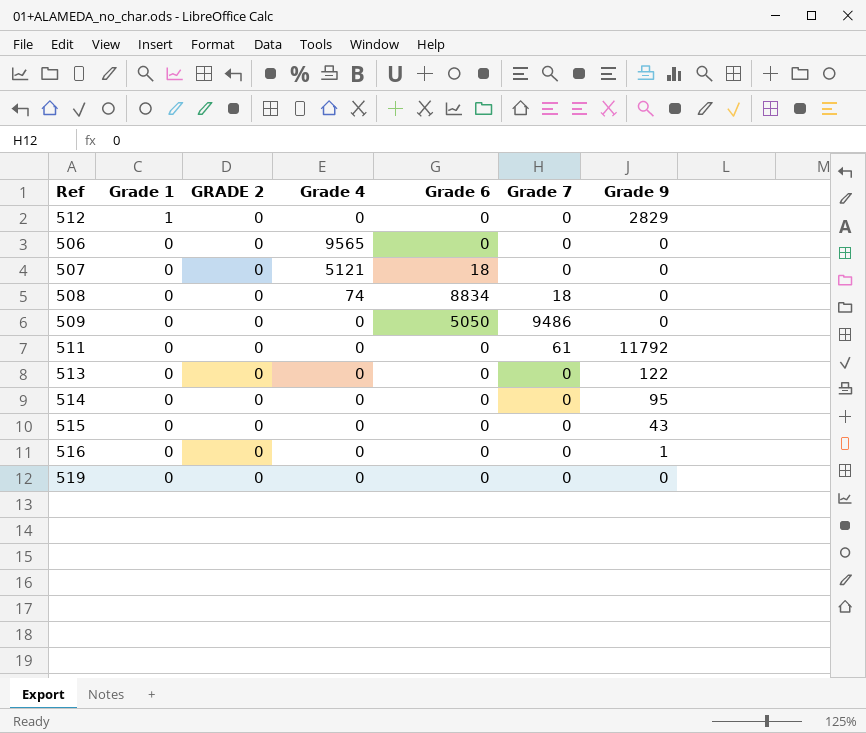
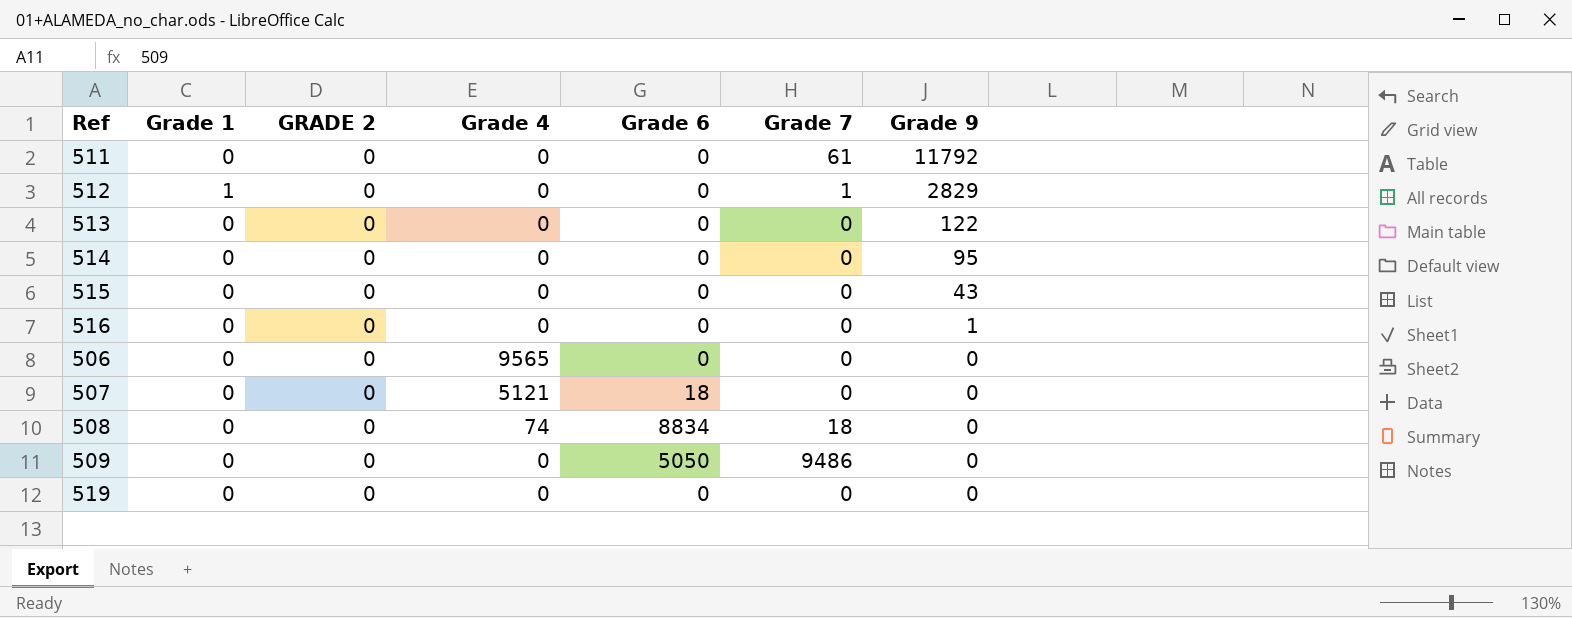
row order: Grade 1 descending -> Grade 9 descending
512 | Grade 7: 0 -> 1

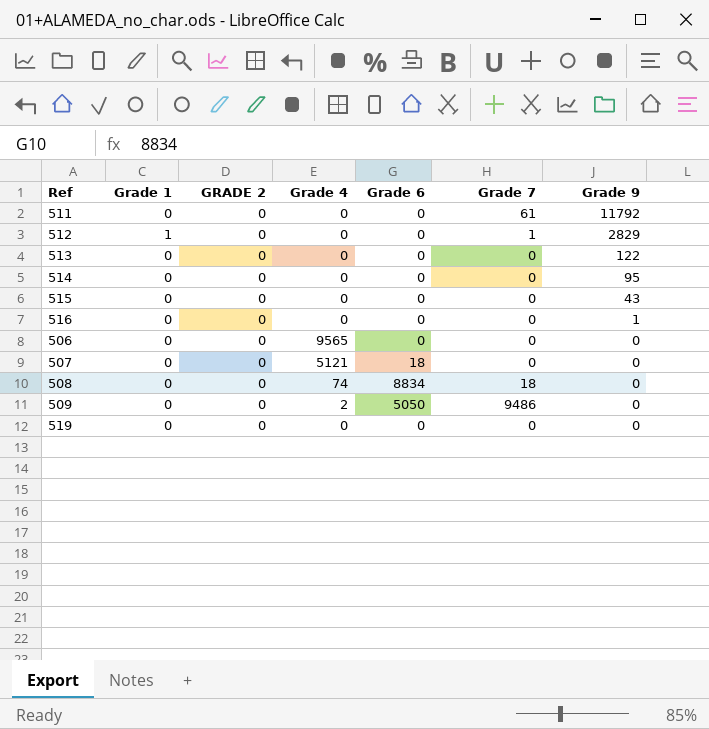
509 | Grade 4: 0 -> 2

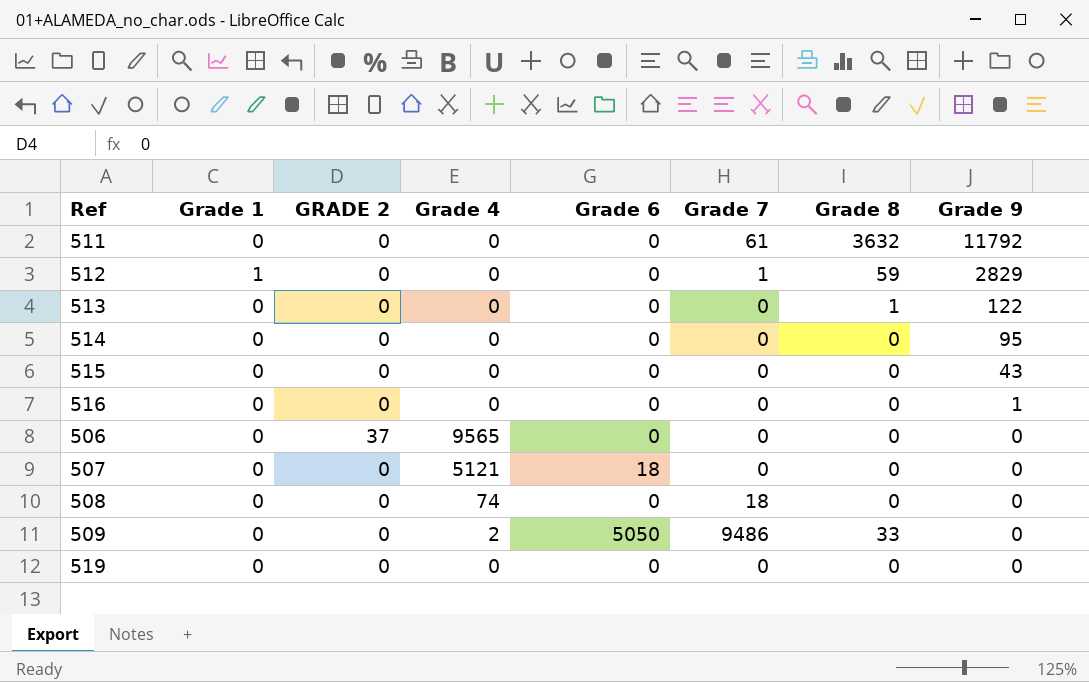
column Grade 8 | position: none -> 7
506 | GRADE 2: 0 -> 37
508 | Grade 6: 8834 -> 0

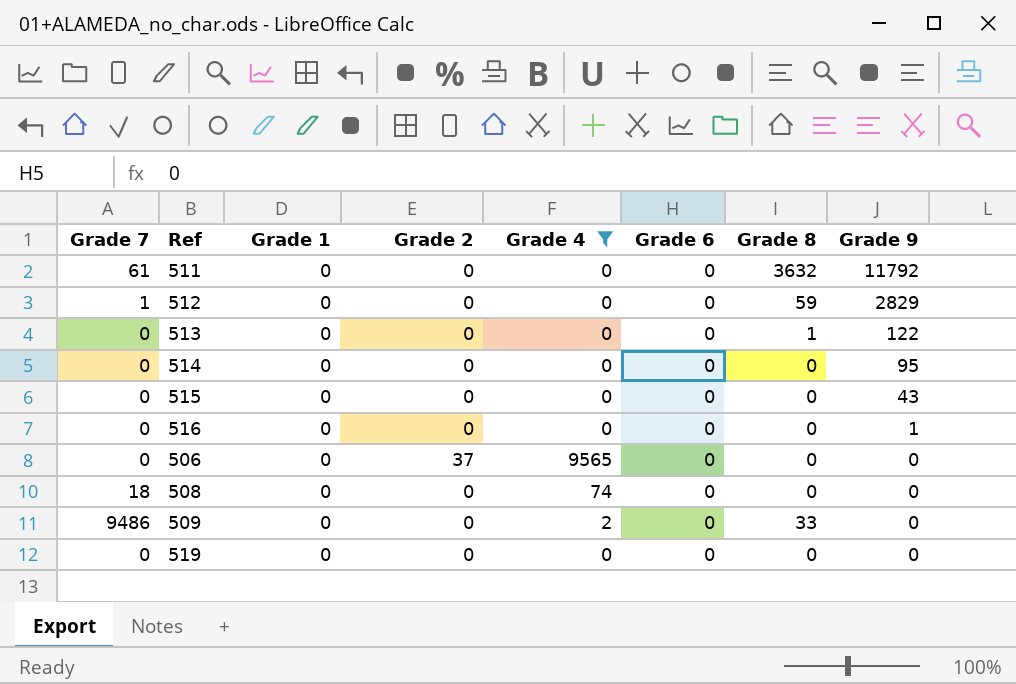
filter: none -> Grade 4 != 5121
column Grade 7 | position: 6 -> 1
column name: GRADE 2 -> Grade 2
512 | Grade 1: 1 -> 0
509 | Grade 6: 5050 -> 0

